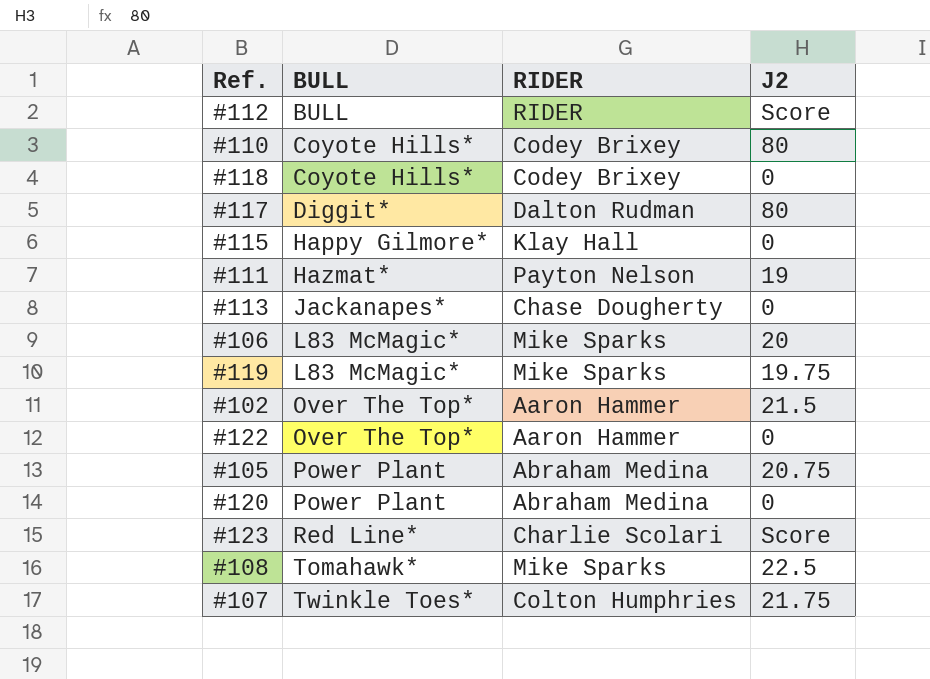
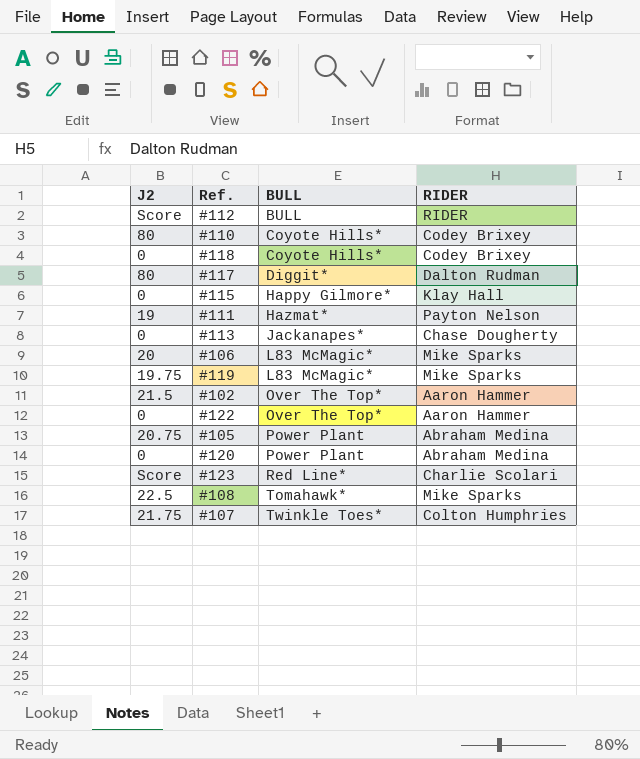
column J2 | position: 4 -> 1

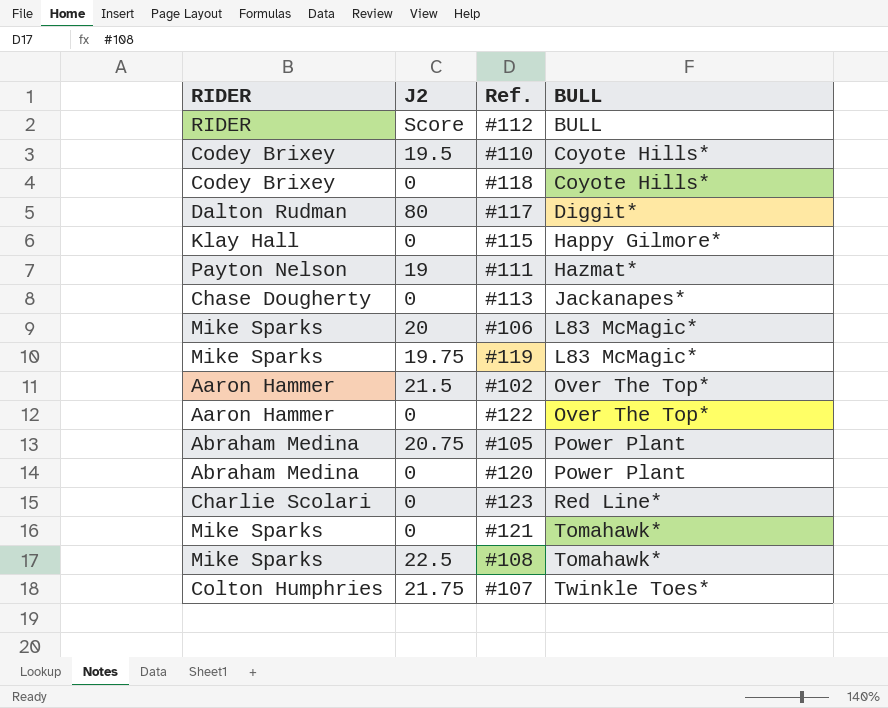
column RIDER | position: 4 -> 1
#110 | J2: 80 -> 19.5
#123 | J2: Score -> 0
row #121: none -> Mike Sparks | 0 | Tomahawk*

